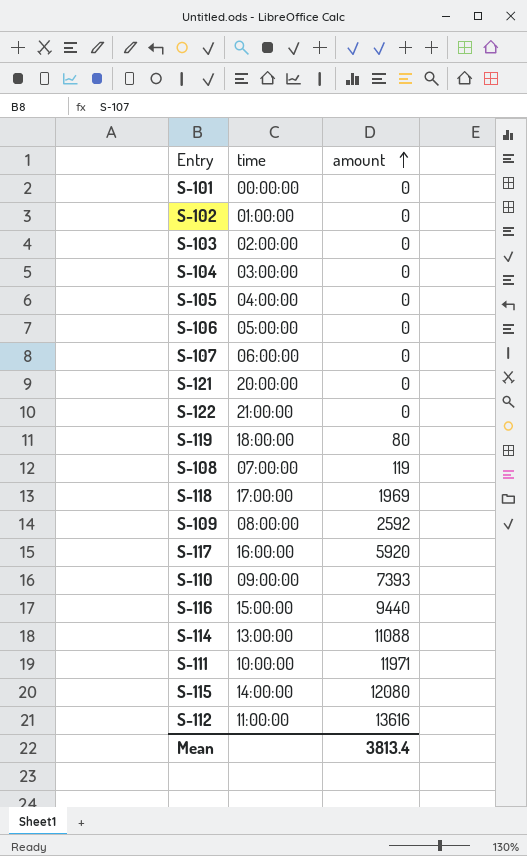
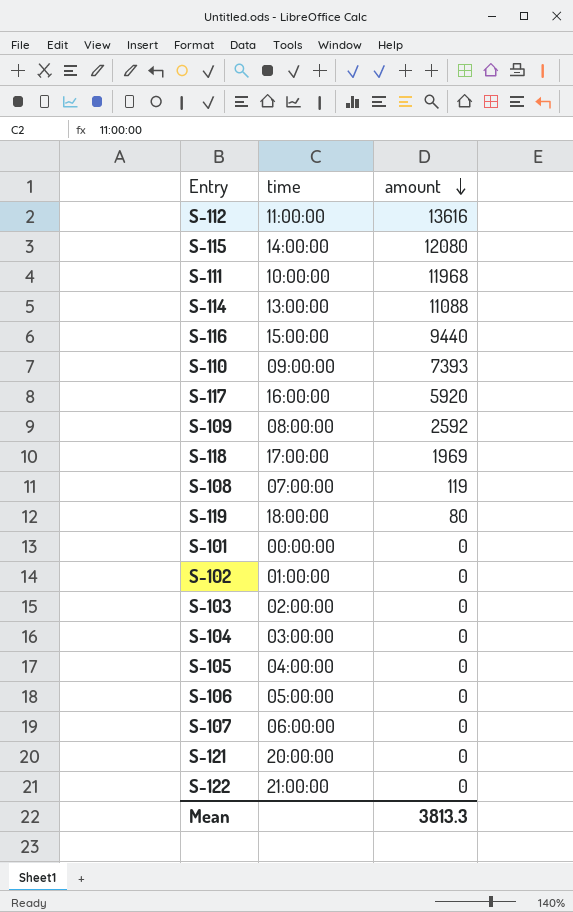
row order: amount ascending -> amount descending
S-111 | amount: 11971 -> 11968
Mean | amount: 3813.4 -> 3813.3

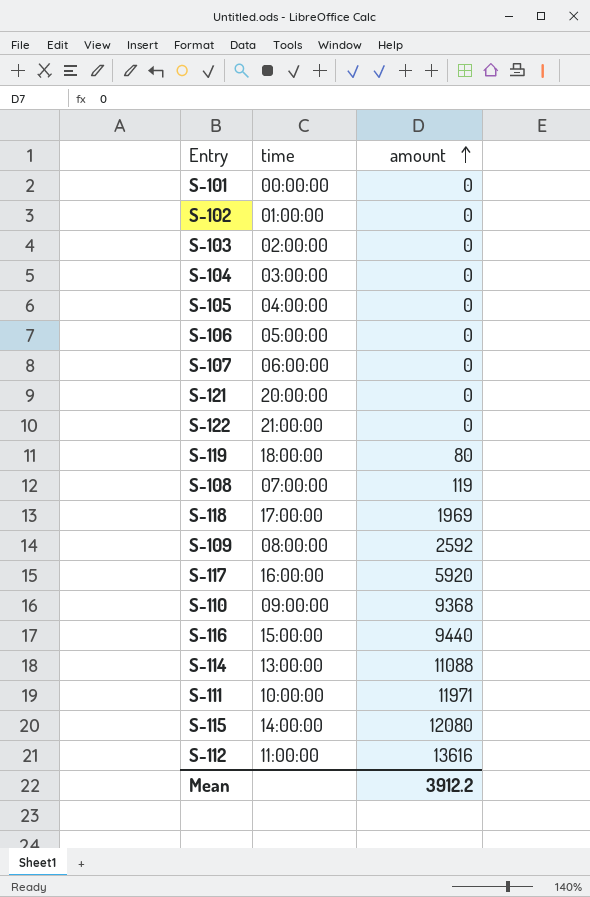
row order: amount descending -> amount ascending
S-110 | amount: 7393 -> 9368
S-111 | amount: 11968 -> 11971
Mean | amount: 3813.3 -> 3912.2

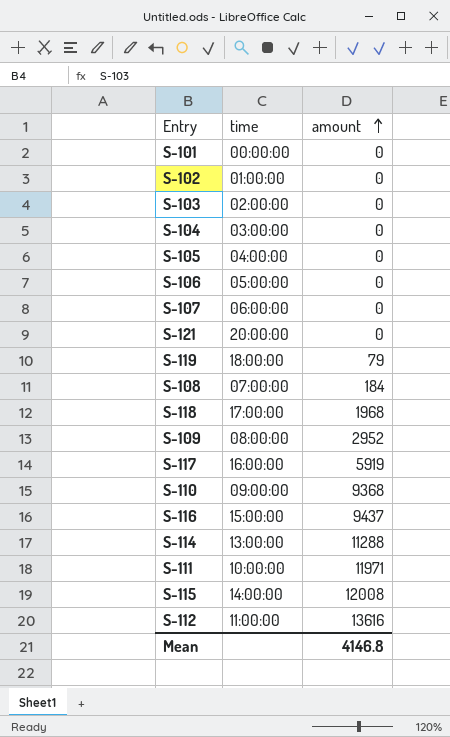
row S-122: 21:00:00 | 0 -> none
S-119 | amount: 80 -> 79
S-108 | amount: 119 -> 184
S-118 | amount: 1969 -> 1968
S-109 | amount: 2592 -> 2952
S-117 | amount: 5920 -> 5919
S-116 | amount: 9440 -> 9437
S-114 | amount: 11088 -> 11288
S-115 | amount: 12080 -> 12008
Mean | amount: 3912.2 -> 4146.8

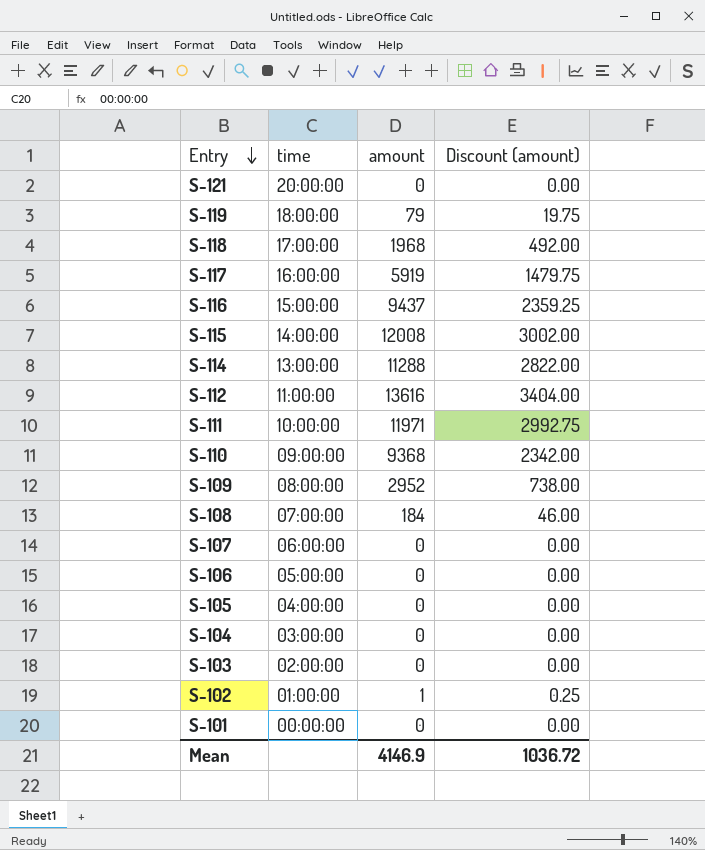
row order: amount ascending -> Entry descending
column Discount (amount) | formula: none -> [amount] * 0.25
S-102 | amount: 0 -> 1
Mean | amount: 4146.8 -> 4146.9

